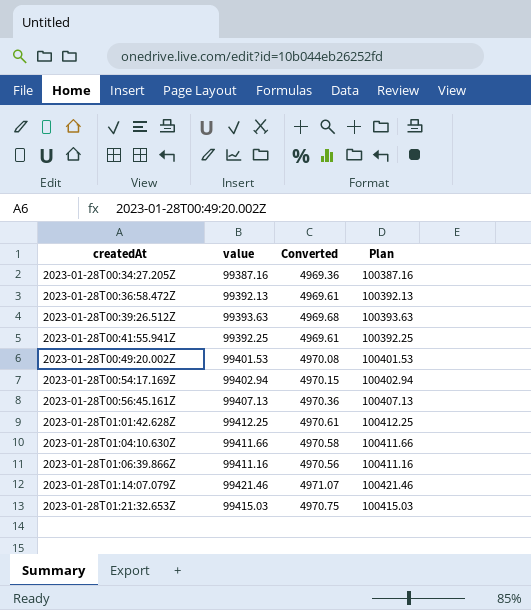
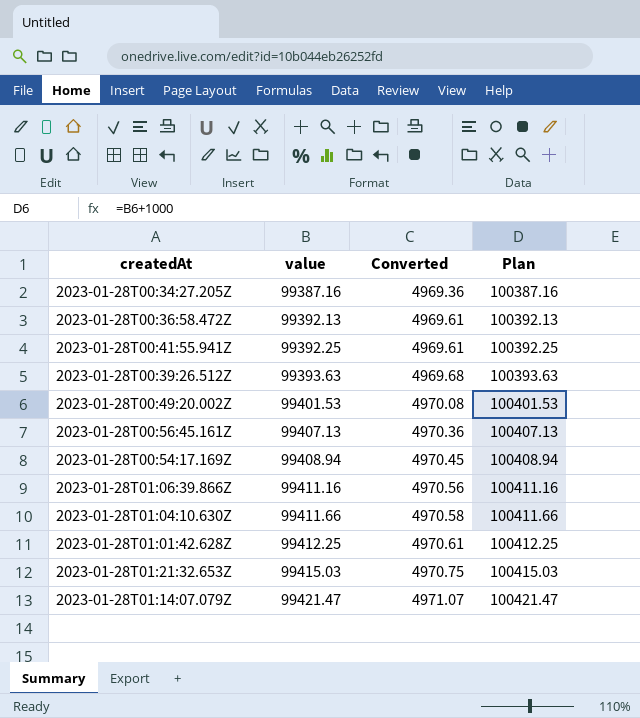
row order: createdAt ascending -> value ascending
2023-01-28T00:54:17.169Z | value: 99402.94 -> 99408.94
2023-01-28T00:54:17.169Z | Converted: 4970.15 -> 4970.45
2023-01-28T00:54:17.169Z | Plan: 100402.94 -> 100408.94
2023-01-28T01:14:07.079Z | value: 99421.46 -> 99421.47
2023-01-28T01:14:07.079Z | Plan: 100421.46 -> 100421.47

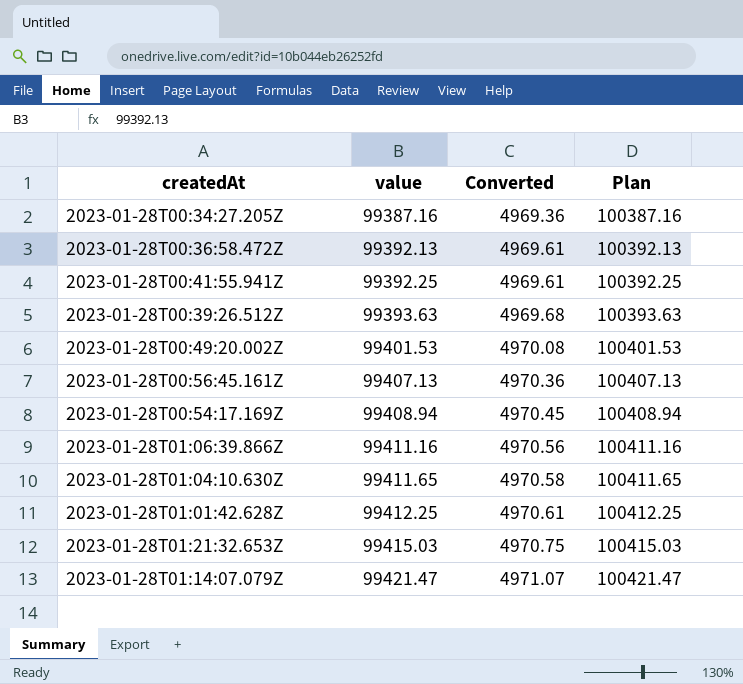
2023-01-28T01:04:10.630Z | value: 99411.66 -> 99411.65
2023-01-28T01:04:10.630Z | Plan: 100411.66 -> 100411.65

